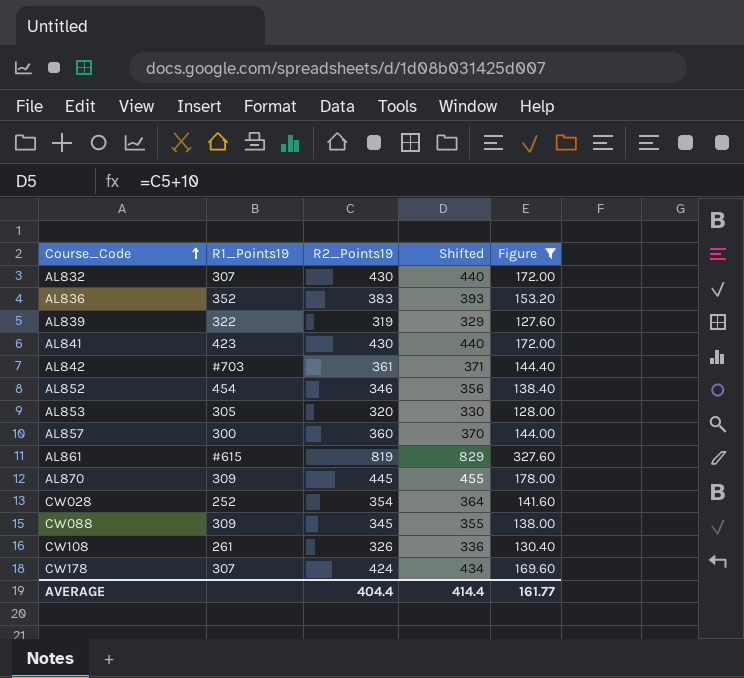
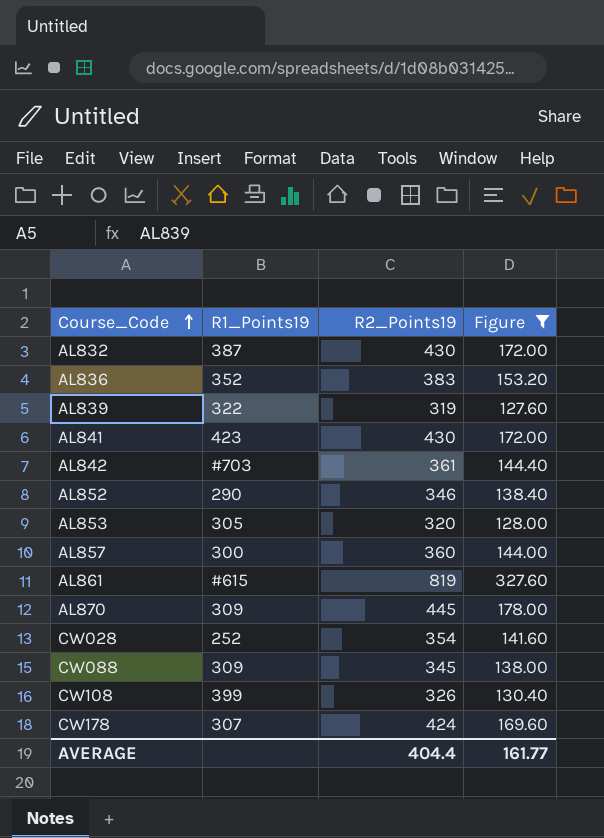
column Shifted | formula: [R2_Points19] + 10 -> none
AL832 | R1_Points19: 307 -> 387
AL852 | R1_Points19: 454 -> 290
CW108 | R1_Points19: 261 -> 399

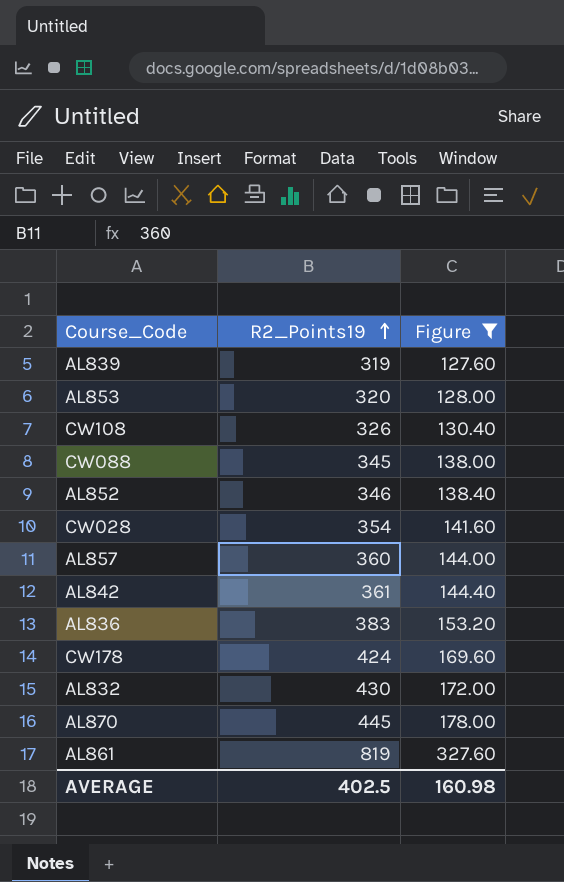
row order: Course_Code ascending -> R2_Points19 ascending
column R1_Points19 | position: 2 -> none
row AL841: 423 | 430 | 172.00 -> none
AVERAGE | R2_Points19: 404.4 -> 402.5
AVERAGE | Figure: 161.77 -> 160.98

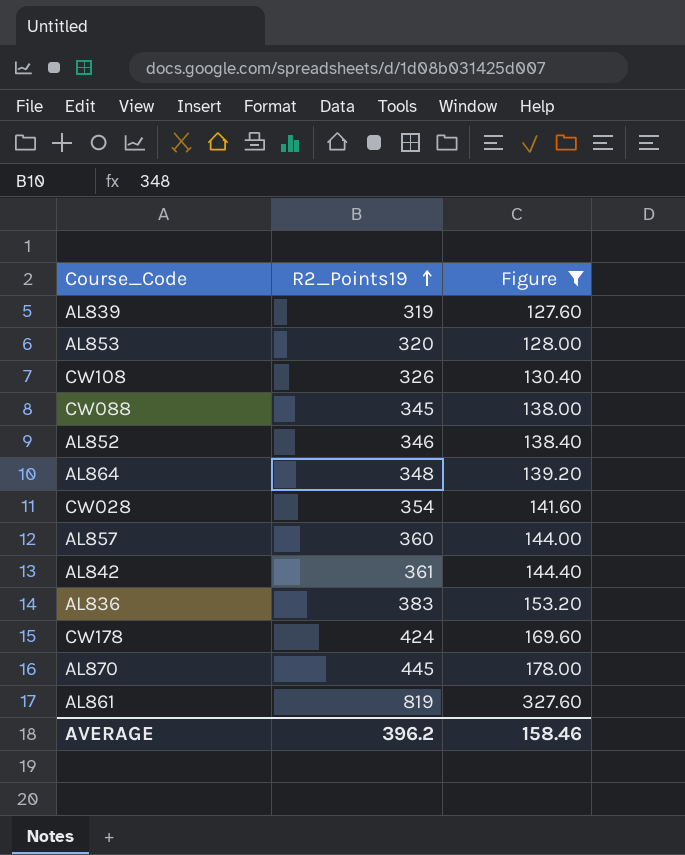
row AL832: 430 | 172.00 -> none
row AL864: none -> 348 | 139.20
AVERAGE | R2_Points19: 402.5 -> 396.2
AVERAGE | Figure: 160.98 -> 158.46

